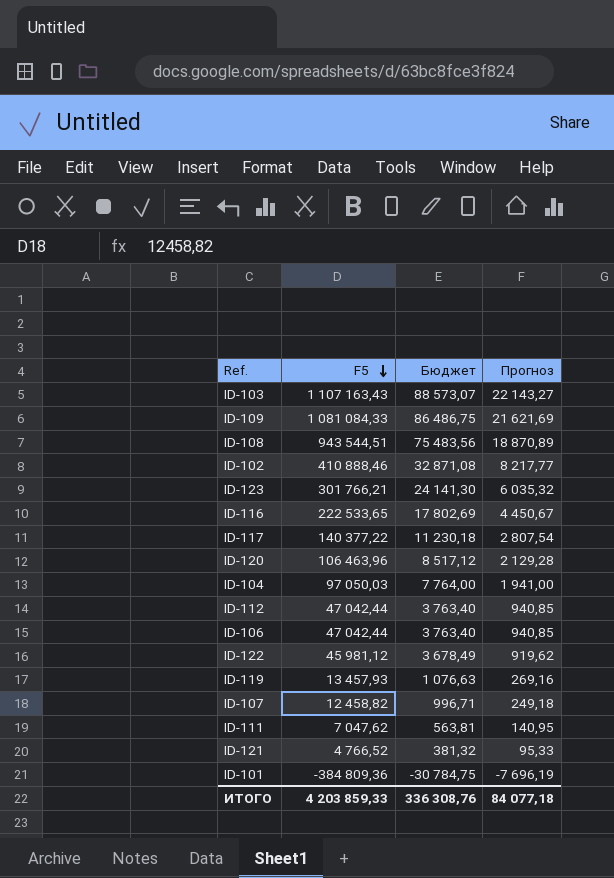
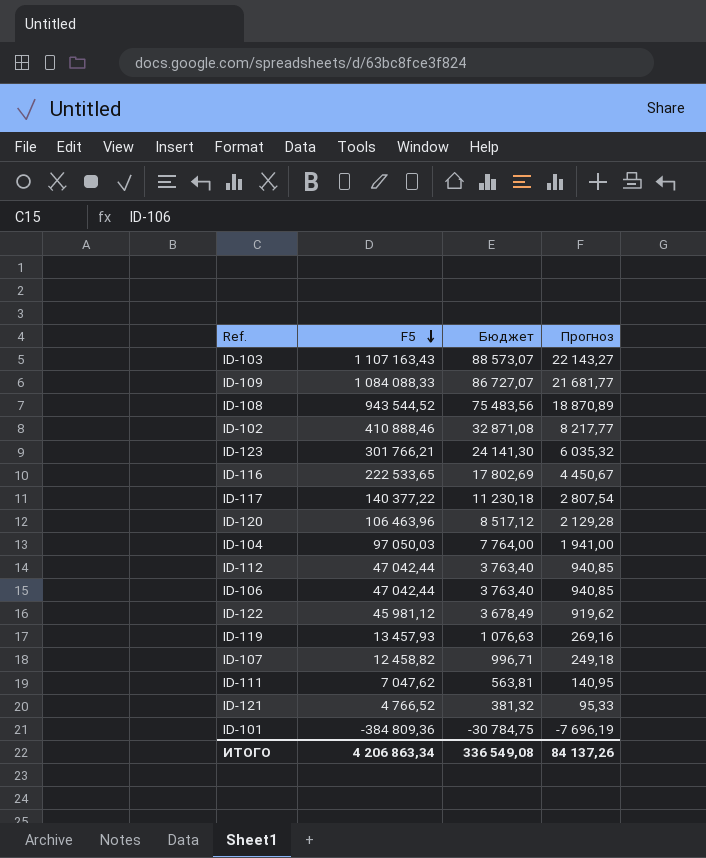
ID-109 | F5: 1 081 084,33 -> 1 084 088,33
ID-109 | Бюджет: 86 486,75 -> 86 727,07
ID-109 | Прогноз: 21 621,69 -> 21 681,77
ID-108 | F5: 943 544,51 -> 943 544,52
ИТОГО | F5: 4 203 859,33 -> 4 206 863,34
ИТОГО | Бюджет: 336 308,76 -> 336 549,08
ИТОГО | Прогноз: 84 077,18 -> 84 137,26

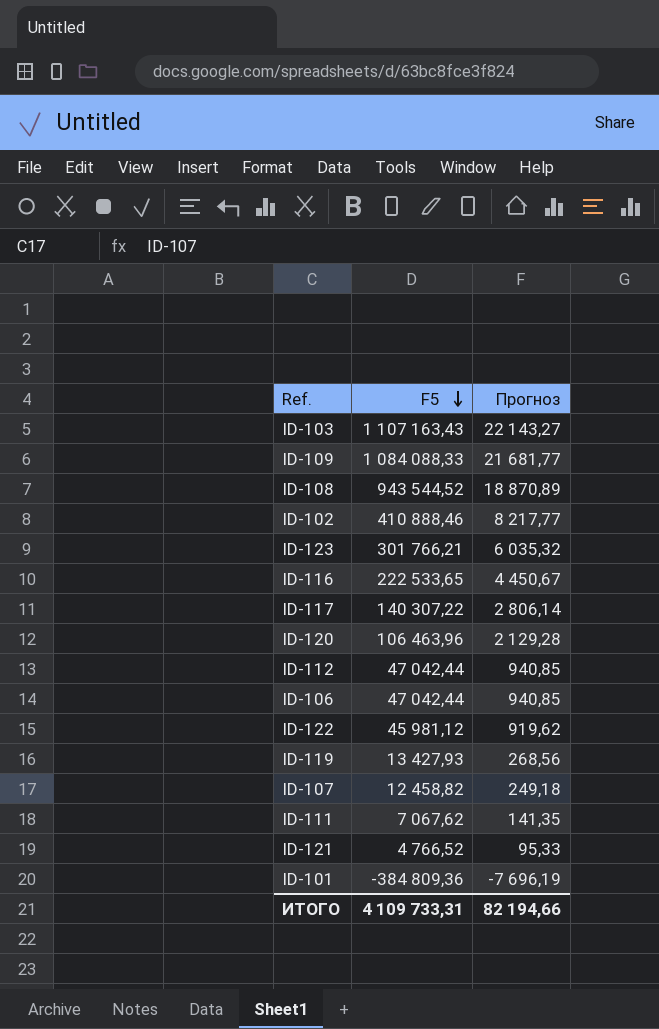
column Бюджет | formula: [F5] * 0,08 -> none
row ID-104: 97 050,03 | 7 764,00 | 1 941,00 -> none
ID-117 | F5: 140 377,22 -> 140 307,22
ID-117 | Прогноз: 2 807,54 -> 2 806,14
ID-119 | F5: 13 457,93 -> 13 427,93
ID-119 | Прогноз: 269,16 -> 268,56
ID-111 | F5: 7 047,62 -> 7 067,62
ID-111 | Прогноз: 140,95 -> 141,35
ИТОГО | F5: 4 206 863,34 -> 4 109 733,31
ИТОГО | Прогноз: 84 137,26 -> 82 194,66

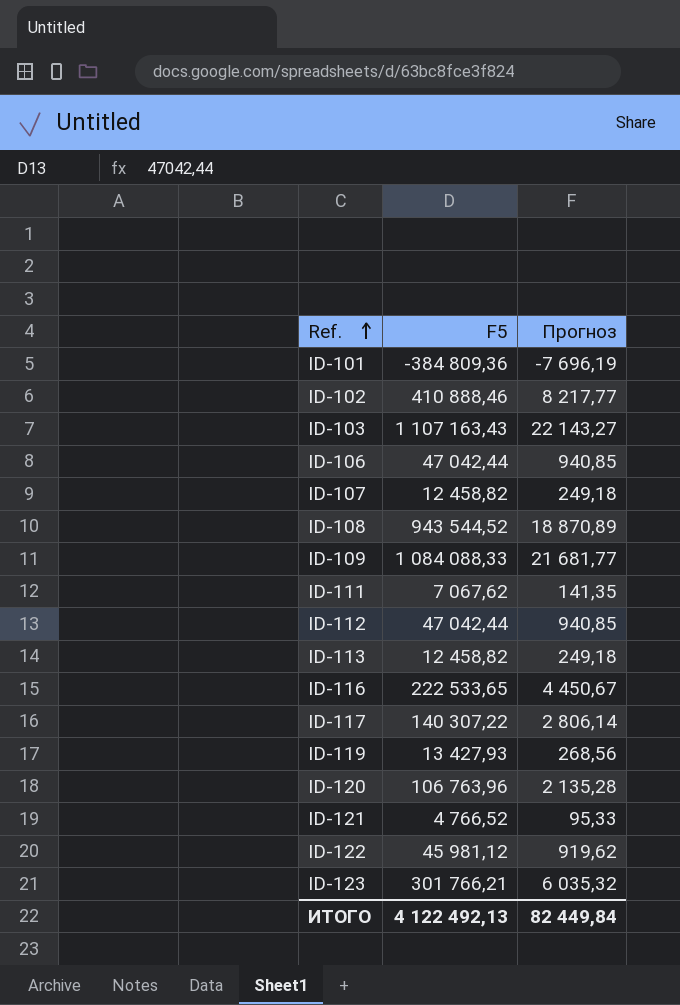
row order: F5 descending -> Ref. ascending
row ID-113: none -> 12 458,82 | 249,18
ID-120 | F5: 106 463,96 -> 106 763,96
ID-120 | Прогноз: 2 129,28 -> 2 135,28
ИТОГО | F5: 4 109 733,31 -> 4 122 492,13
ИТОГО | Прогноз: 82 194,66 -> 82 449,84

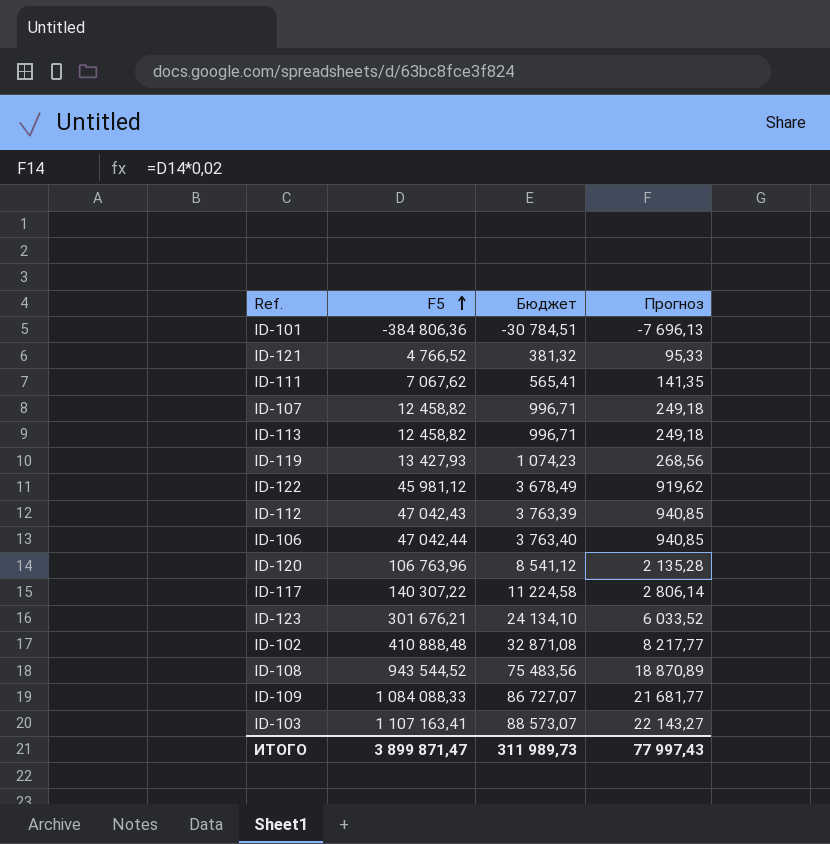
row order: Ref. ascending -> F5 ascending
column Бюджет | formula: none -> [F5] * 0,08
row ID-116: 222 533,65 | 4 450,67 -> none
ID-101 | F5: -384 809,36 -> -384 806,36
ID-101 | Прогноз: -7 696,19 -> -7 696,13
ID-112 | F5: 47 042,44 -> 47 042,43
ID-123 | F5: 301 766,21 -> 301 676,21
ID-123 | Прогноз: 6 035,32 -> 6 033,52
ID-102 | F5: 410 888,46 -> 410 888,48
ID-103 | F5: 1 107 163,43 -> 1 107 163,41
ИТОГО | F5: 4 122 492,13 -> 3 899 871,47
ИТОГО | Прогноз: 82 449,84 -> 77 997,43

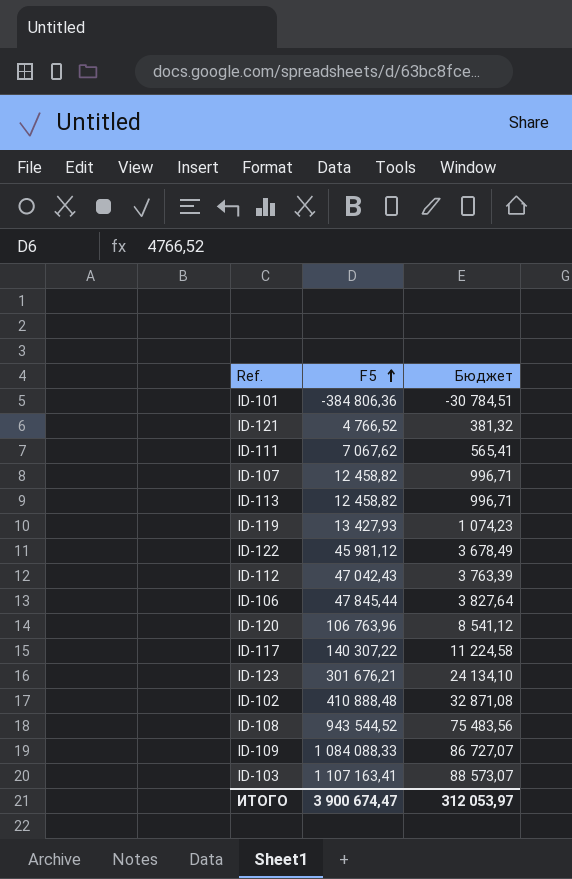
column Прогноз | formula: [F5] * 0,02 -> none
ID-106 | F5: 47 042,44 -> 47 845,44
ID-106 | Бюджет: 3 763,40 -> 3 827,64
ИТОГО | F5: 3 899 871,47 -> 3 900 674,47
ИТОГО | Бюджет: 311 989,73 -> 312 053,97

